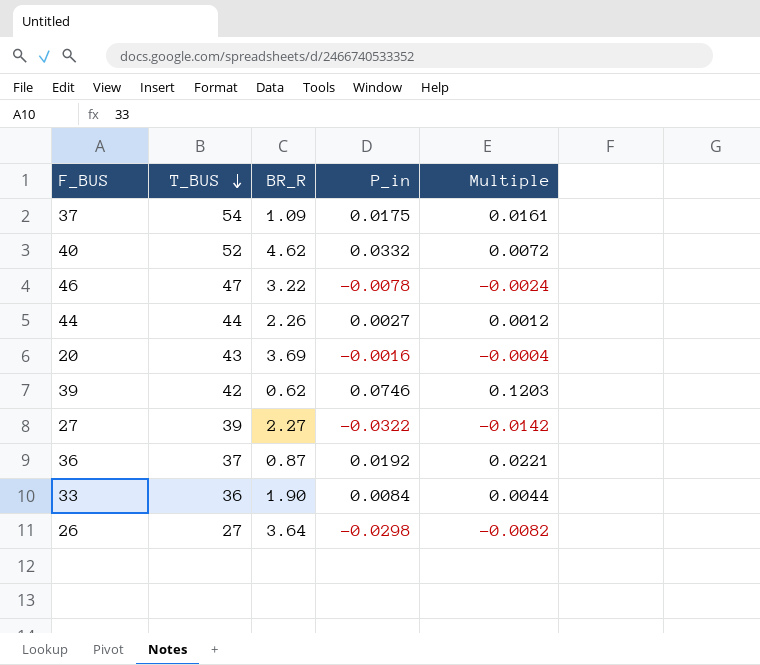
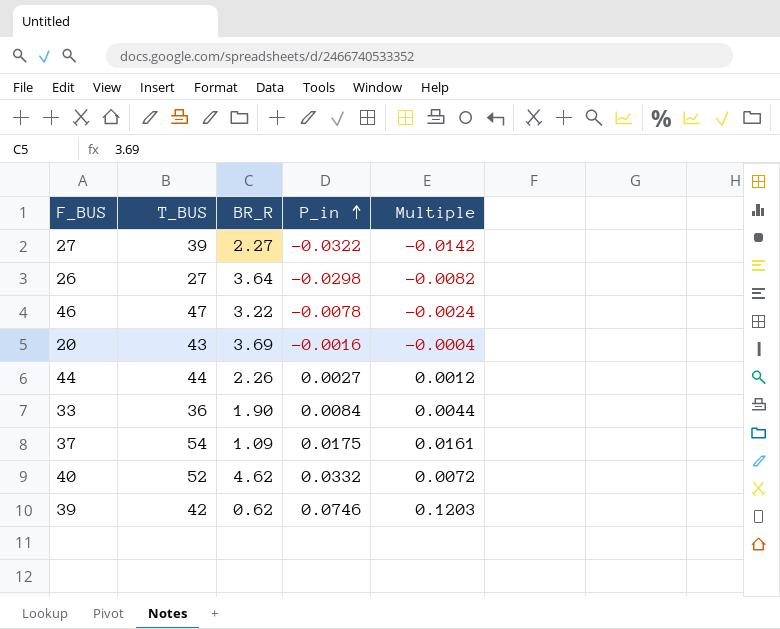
row order: T_BUS descending -> P_in ascending
row 36: 37 | 0.87 | 0.0192 | 0.0221 -> none

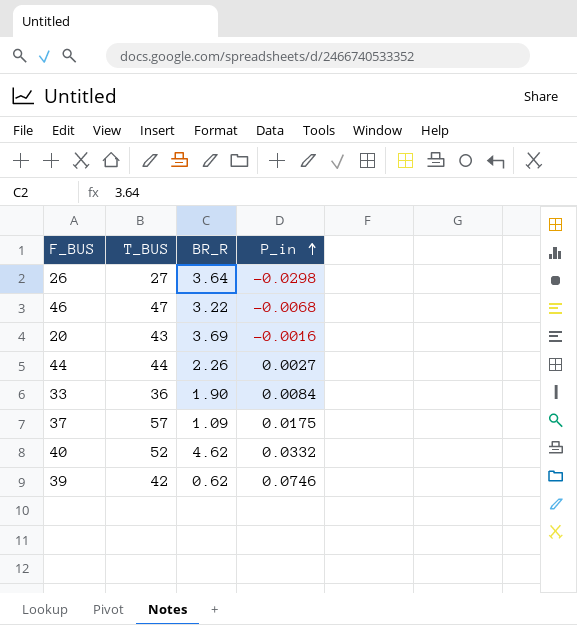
column Multiple | formula: [P_in] / [BR_R] -> none
row 27: 39 | 2.27 | -0.0322 | -0.0142 -> none
46 | P_in: -0.0078 -> -0.0068
37 | T_BUS: 54 -> 57

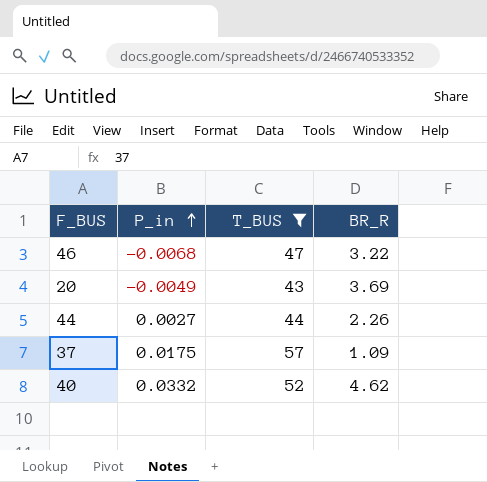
filter: none -> T_BUS >= 43
column P_in | position: 4 -> 2
20 | P_in: -0.0016 -> -0.0049

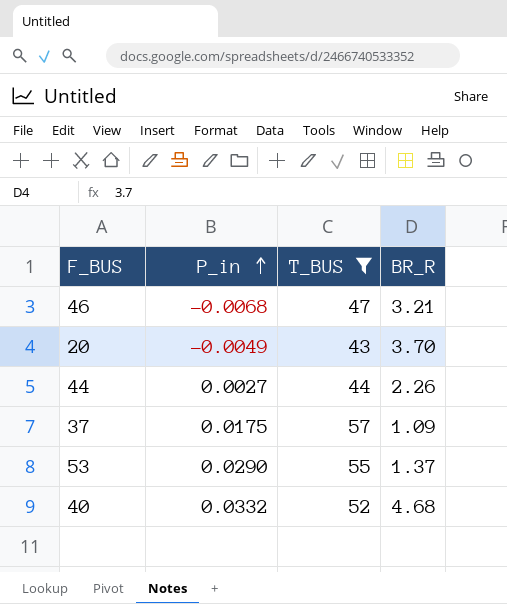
46 | BR_R: 3.22 -> 3.21
20 | BR_R: 3.69 -> 3.70
row 53: none -> 0.0290 | 55 | 1.37
40 | BR_R: 4.62 -> 4.68

